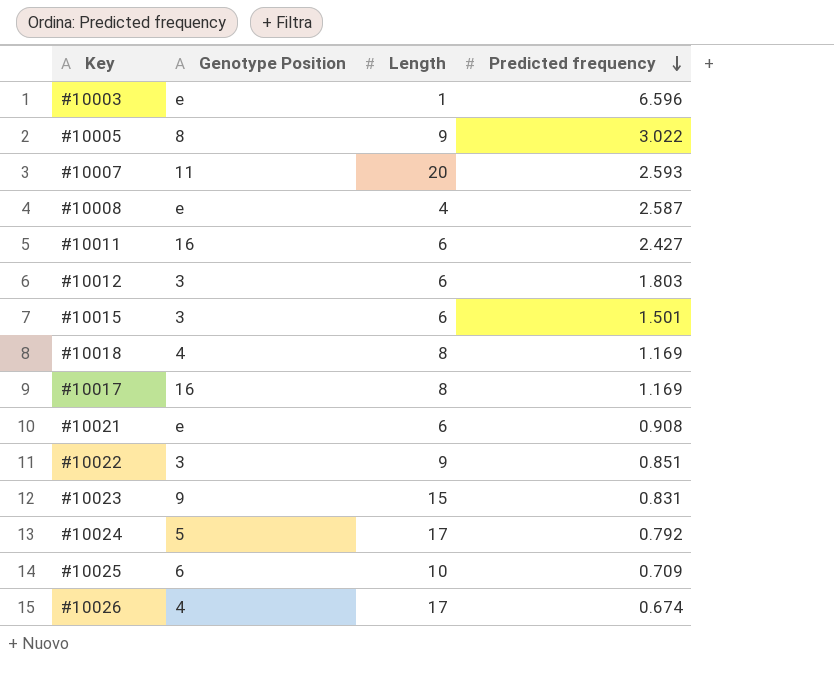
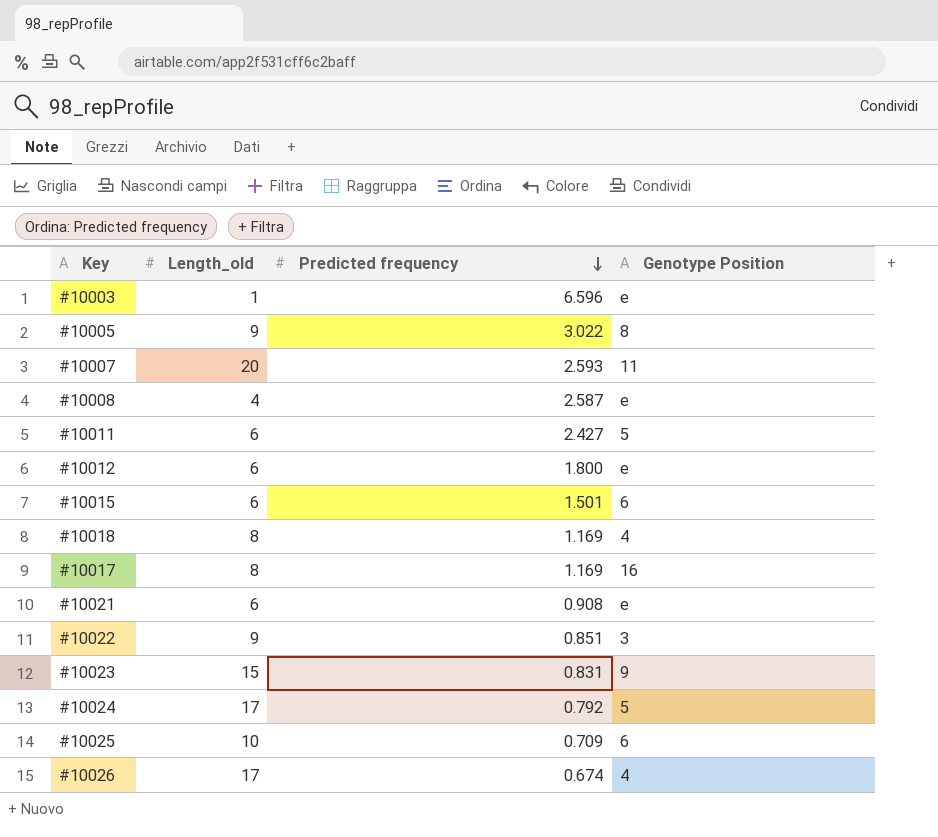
column name: Length -> Length_old
column Genotype Position | position: 2 -> 4
#10011 | Genotype Position: 16 -> 5
#10012 | Predicted frequency: 1.803 -> 1.800
#10012 | Genotype Position: 3 -> e
#10015 | Genotype Position: 3 -> 6

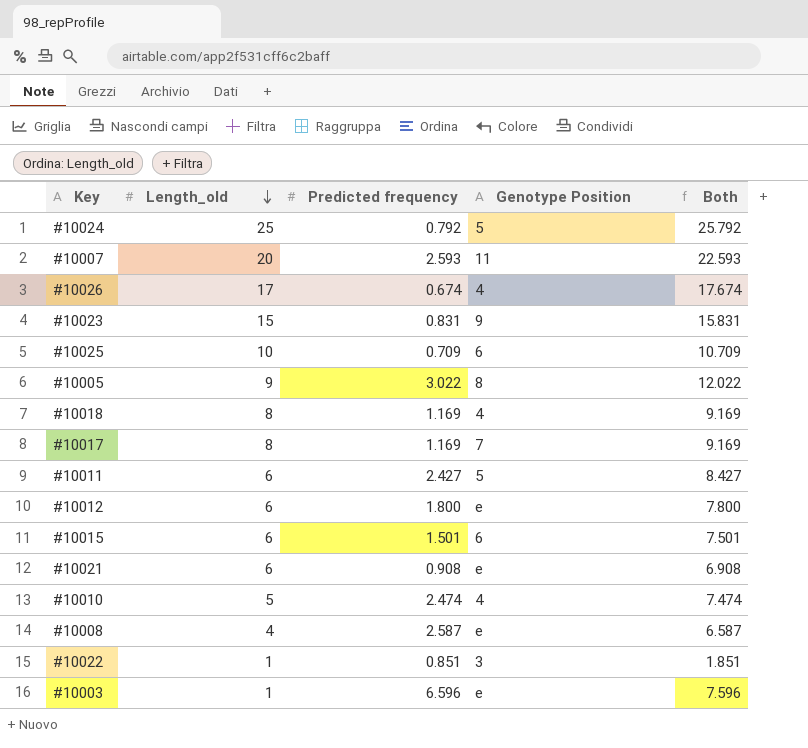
row order: Predicted frequency descending -> Length_old descending
column Both | formula: none -> [Length_old] + [Predicted frequency]
#10024 | Length_old: 17 -> 25
#10017 | Genotype Position: 16 -> 7
row #10010: none -> 5 | 2.474 | 4 | 7.474
#10022 | Length_old: 9 -> 1

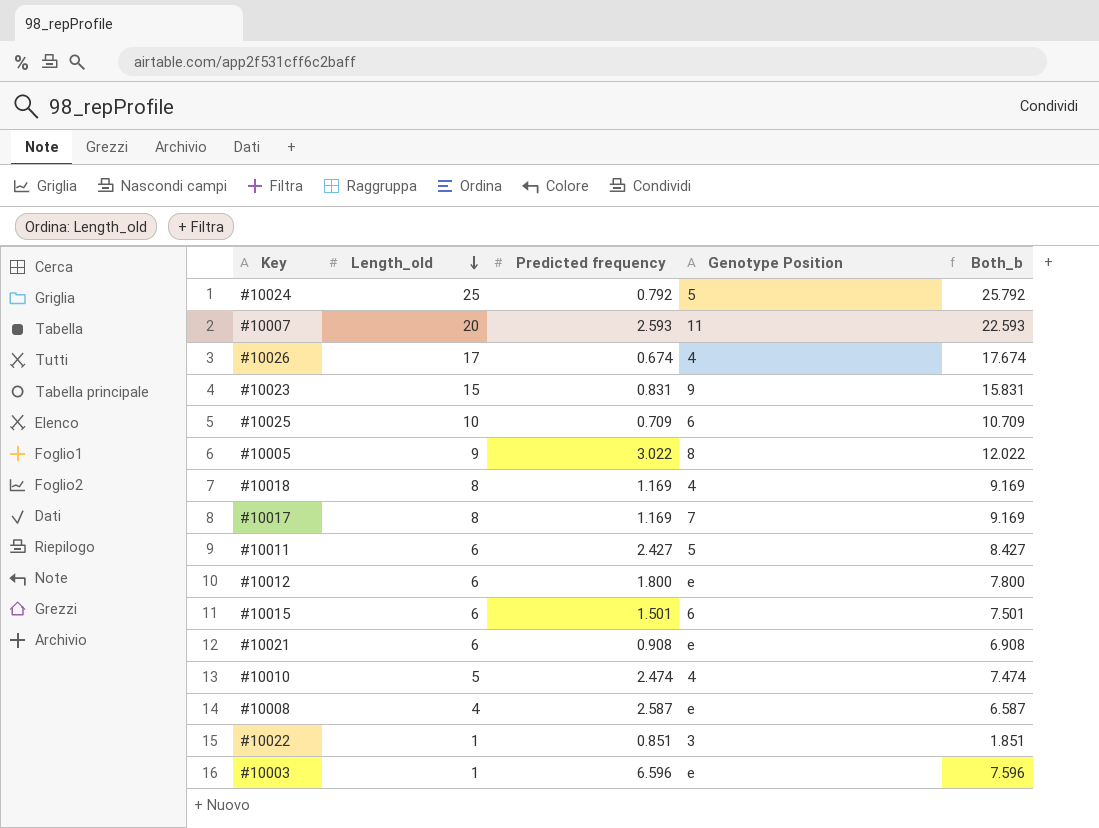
column name: Both -> Both_b

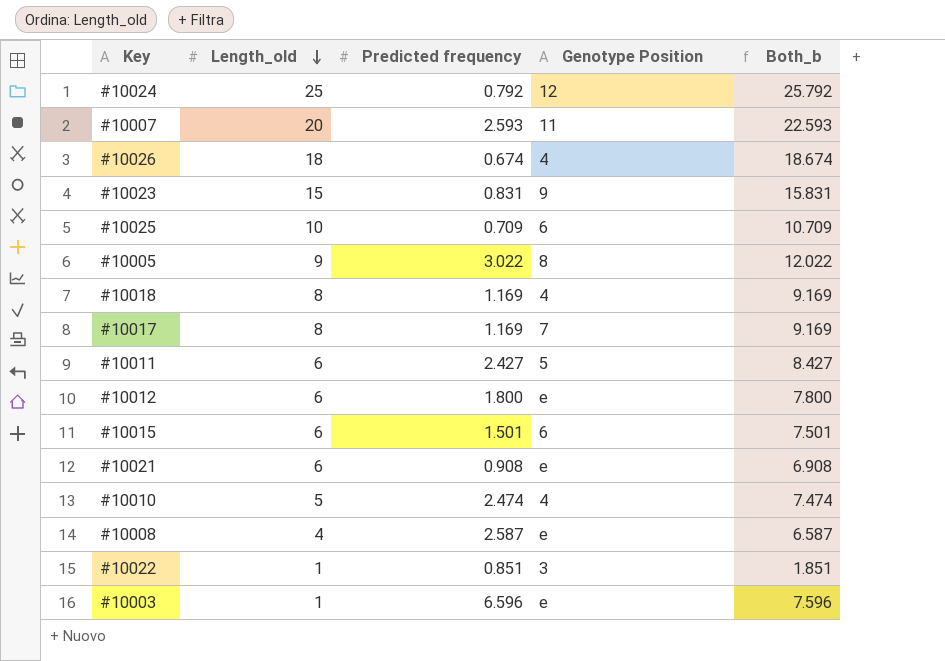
#10024 | Genotype Position: 5 -> 12
#10026 | Length_old: 17 -> 18
#10026 | Both_b: 17.674 -> 18.674

